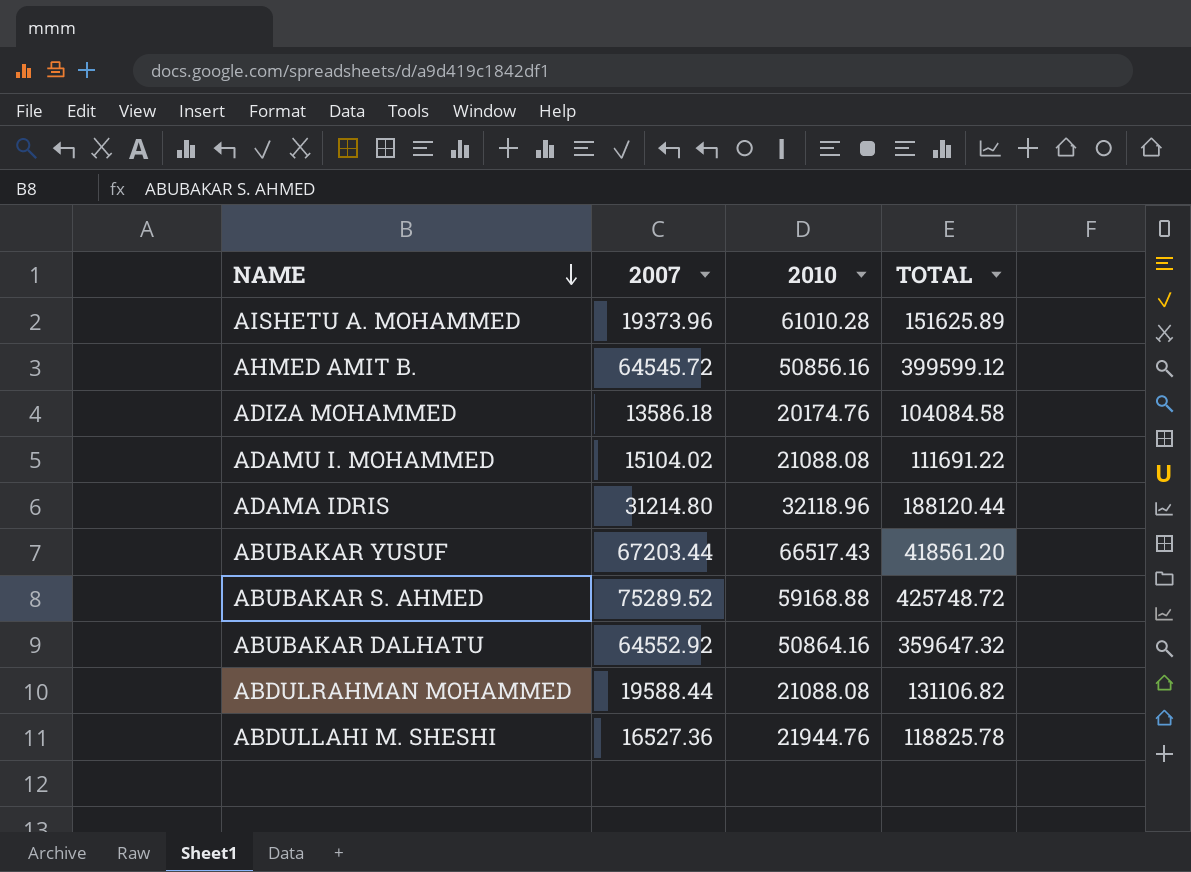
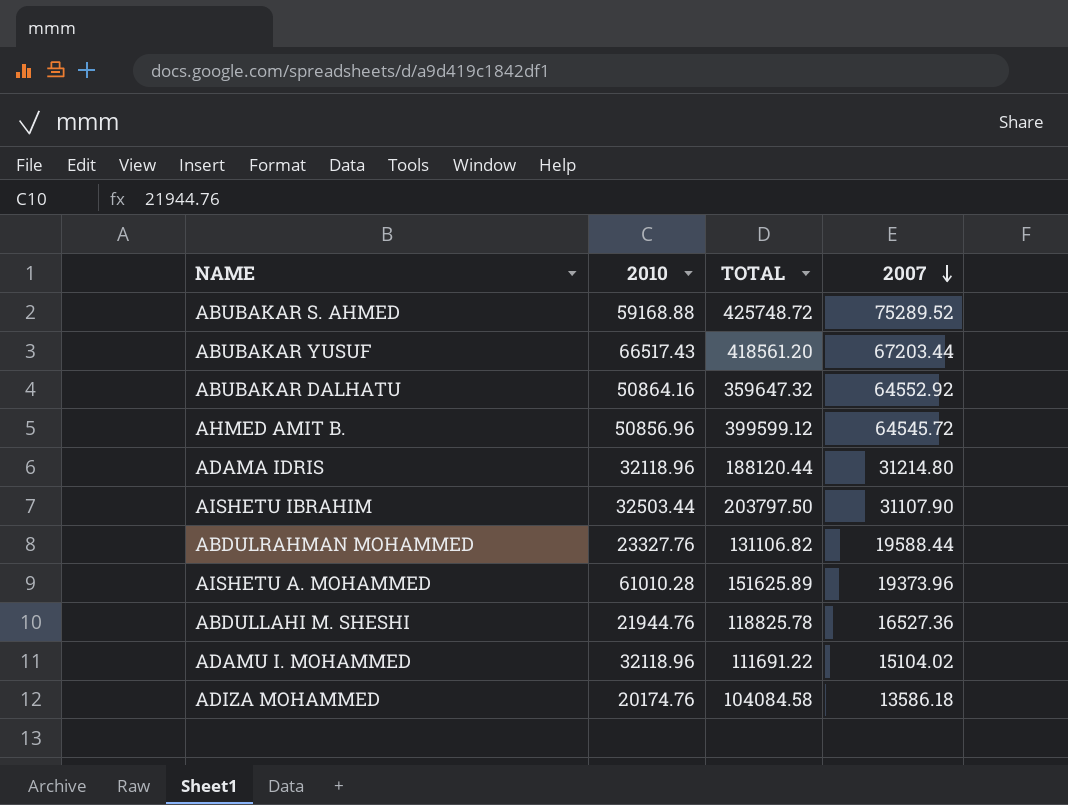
row order: NAME descending -> 2007 descending
column 2007 | position: 2 -> 4
AHMED AMIT B. | 2010: 50856.16 -> 50856.96
row AISHETU IBRAHIM: none -> 32503.44 | 203797.50 | 31107.90
ABDULRAHMAN MOHAMMED | 2010: 21088.08 -> 23327.76
ADAMU I. MOHAMMED | 2010: 21088.08 -> 32118.96

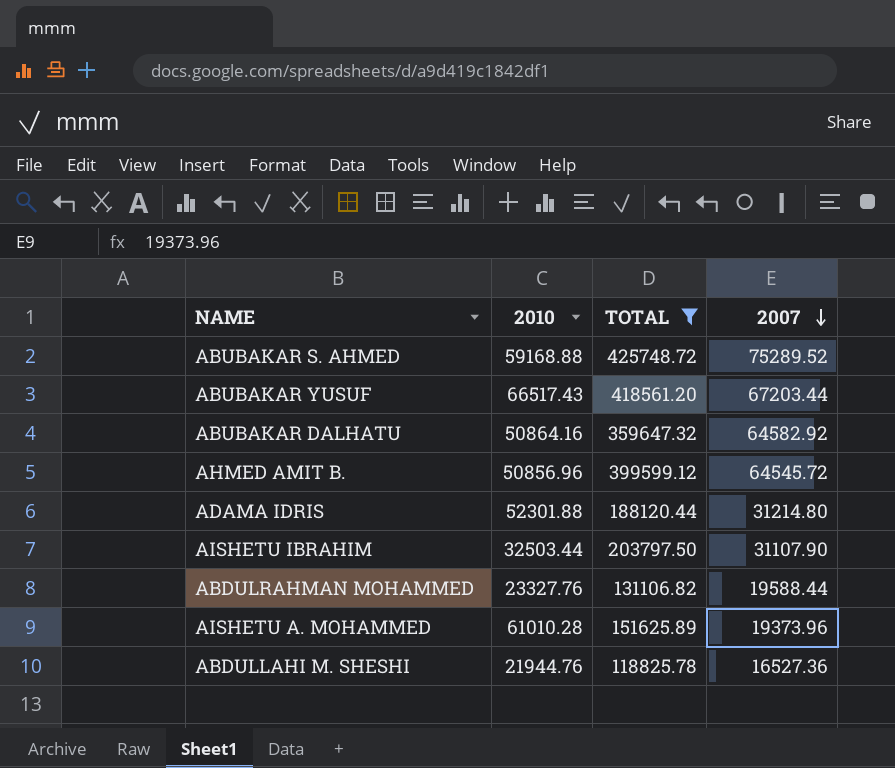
filter: none -> TOTAL >= 118825.78
ABUBAKAR DALHATU | 2007: 64552.92 -> 64582.92
ADAMA IDRIS | 2010: 32118.96 -> 52301.88

